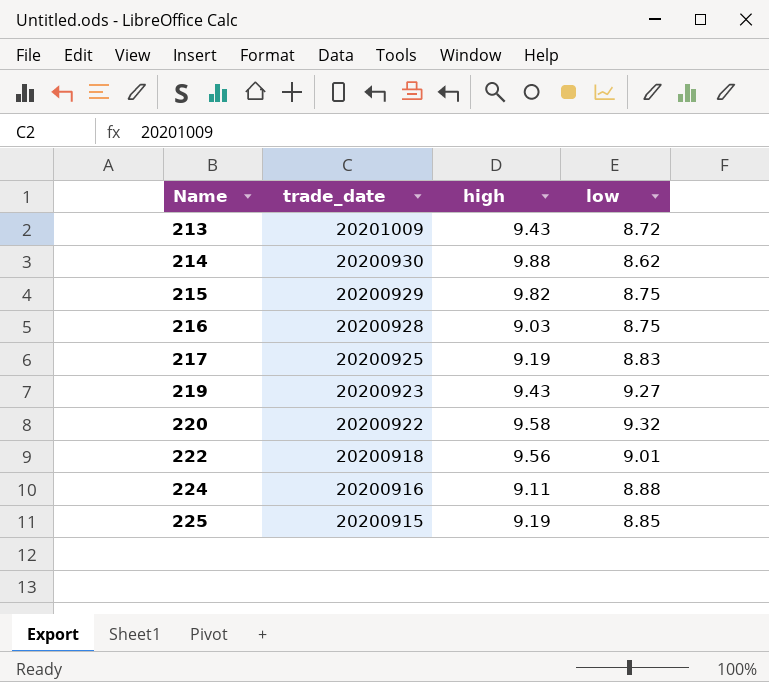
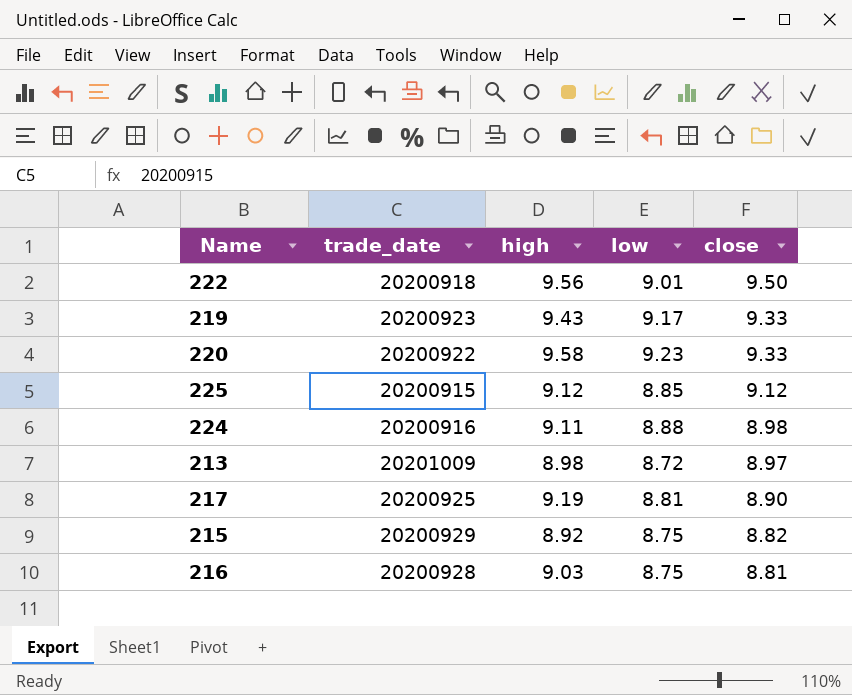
row order: Name ascending -> close descending
column close | position: none -> 5
row 214: 20200930 | 9.88 | 8.62 -> none
219 | low: 9.27 -> 9.17
220 | low: 9.32 -> 9.23
225 | high: 9.19 -> 9.12
213 | high: 9.43 -> 8.98
217 | low: 8.83 -> 8.81
215 | high: 9.82 -> 8.92

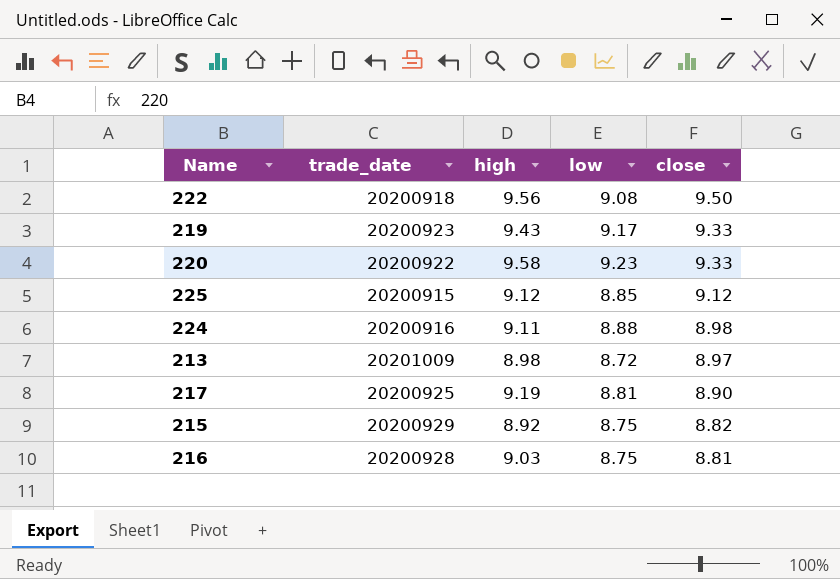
222 | low: 9.01 -> 9.08

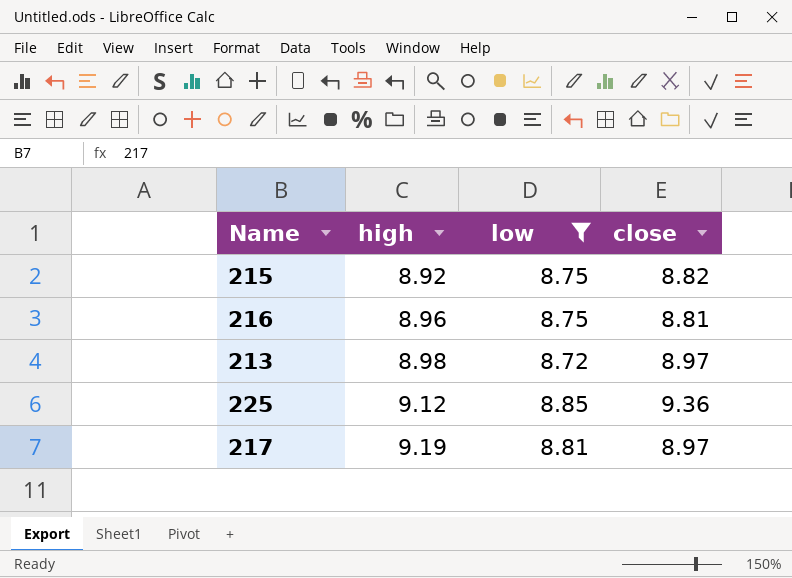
filter: none -> low <= 8.85
row order: close descending -> high ascending
column trade_date | position: 2 -> none
216 | high: 9.03 -> 8.96
225 | close: 9.12 -> 9.36
217 | close: 8.90 -> 8.97

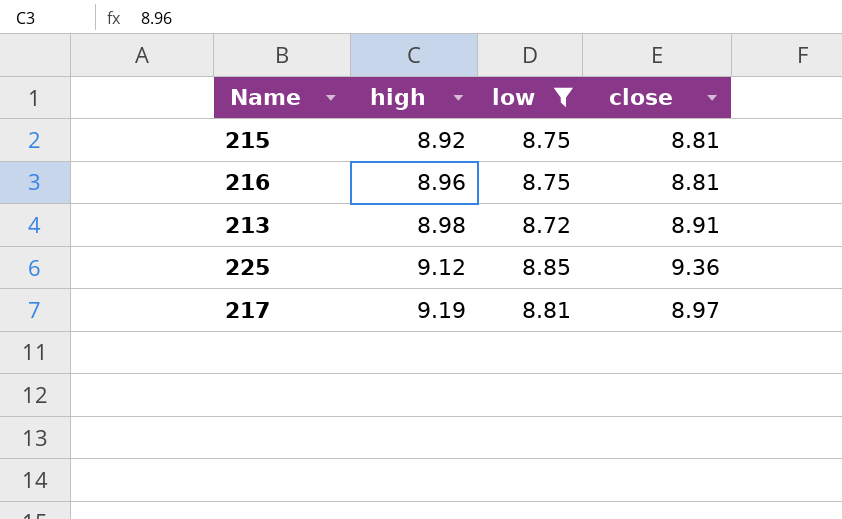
215 | close: 8.82 -> 8.81
213 | close: 8.97 -> 8.91

